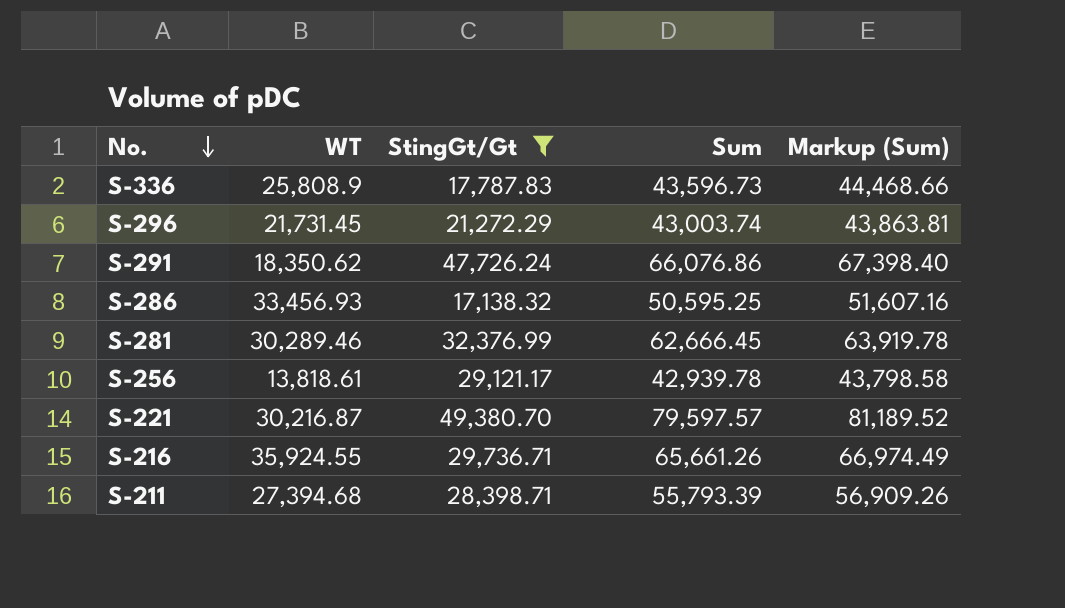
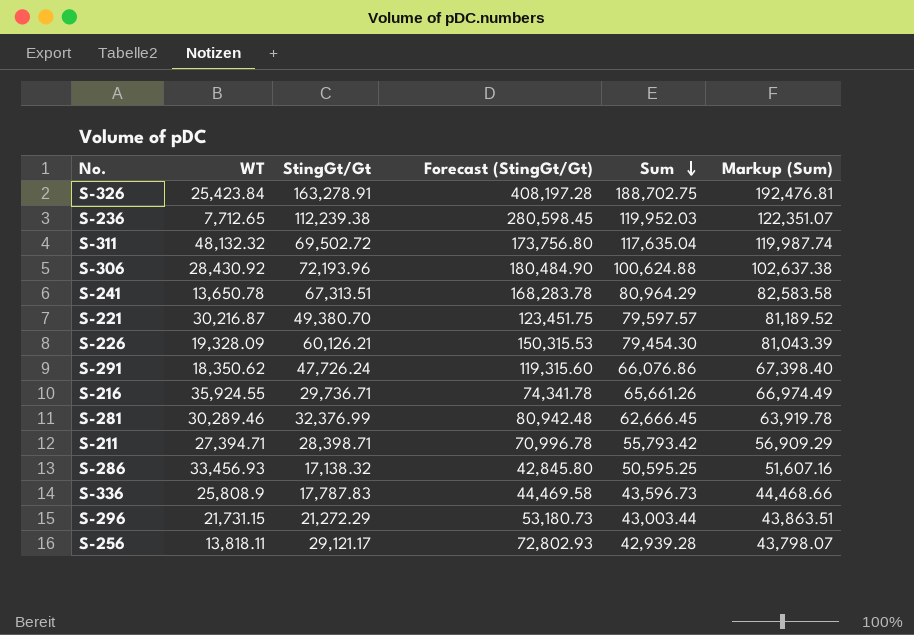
filter: StingGt/Gt <= 49,380.70 -> none
row order: No. descending -> Sum descending
column Forecast (StingGt/Gt) | formula: none -> [StingGt/Gt] * 2.5
S-211 | WT: 27,394.68 -> 27,394.71
S-211 | Sum: 55,793.39 -> 55,793.42
S-211 | Markup (Sum): 56,909.26 -> 56,909.29
S-296 | WT: 21,731.45 -> 21,731.15
S-296 | Sum: 43,003.74 -> 43,003.44
S-296 | Markup (Sum): 43,863.81 -> 43,863.51
S-256 | WT: 13,818.61 -> 13,818.11
S-256 | Sum: 42,939.78 -> 42,939.28
S-256 | Markup (Sum): 43,798.58 -> 43,798.07

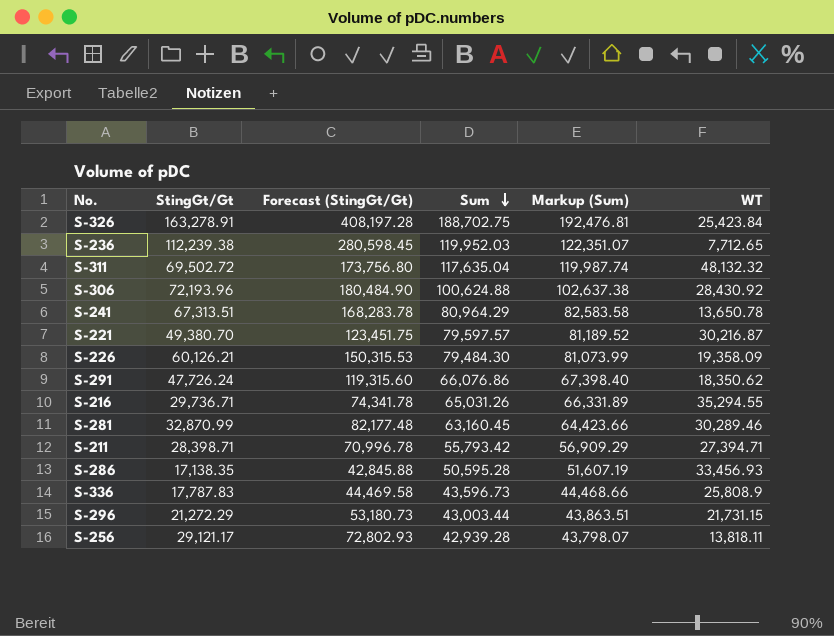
column WT | position: 2 -> 6
S-226 | Sum: 79,454.30 -> 79,484.30
S-226 | Markup (Sum): 81,043.39 -> 81,073.99
S-226 | WT: 19,328.09 -> 19,358.09
S-216 | Sum: 65,661.26 -> 65,031.26
S-216 | Markup (Sum): 66,974.49 -> 66,331.89
S-216 | WT: 35,924.55 -> 35,294.55
S-281 | StingGt/Gt: 32,376.99 -> 32,870.99
S-281 | Forecast (StingGt/Gt): 80,942.48 -> 82,177.48
S-281 | Sum: 62,666.45 -> 63,160.45
S-281 | Markup (Sum): 63,919.78 -> 64,423.66
S-286 | StingGt/Gt: 17,138.32 -> 17,138.35
S-286 | Forecast (StingGt/Gt): 42,845.80 -> 42,845.88
S-286 | Sum: 50,595.25 -> 50,595.28
S-286 | Markup (Sum): 51,607.16 -> 51,607.19

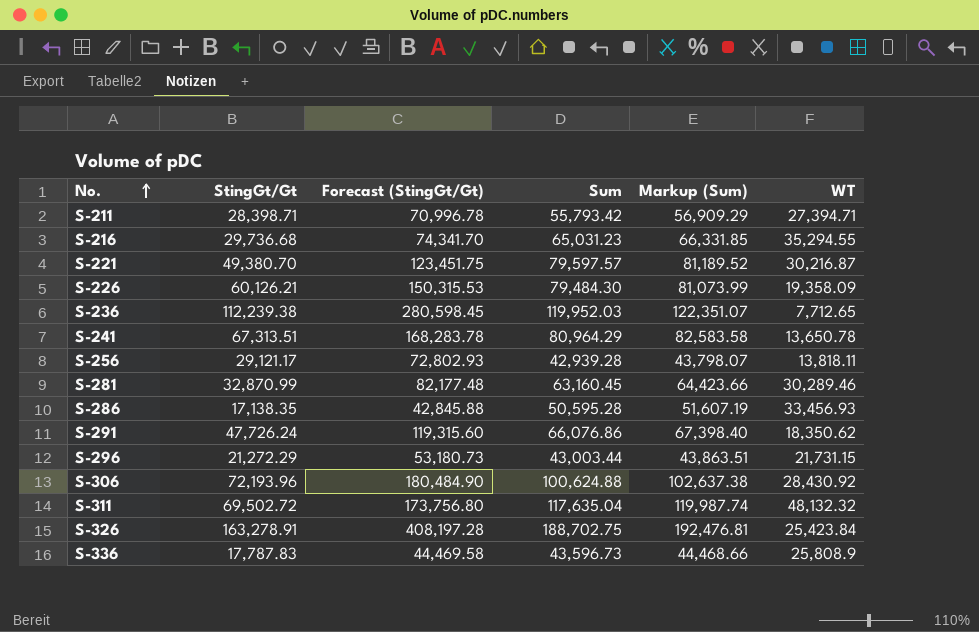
row order: Sum descending -> No. ascending
S-216 | StingGt/Gt: 29,736.71 -> 29,736.68
S-216 | Forecast (StingGt/Gt): 74,341.78 -> 74,341.70
S-216 | Sum: 65,031.26 -> 65,031.23
S-216 | Markup (Sum): 66,331.89 -> 66,331.85

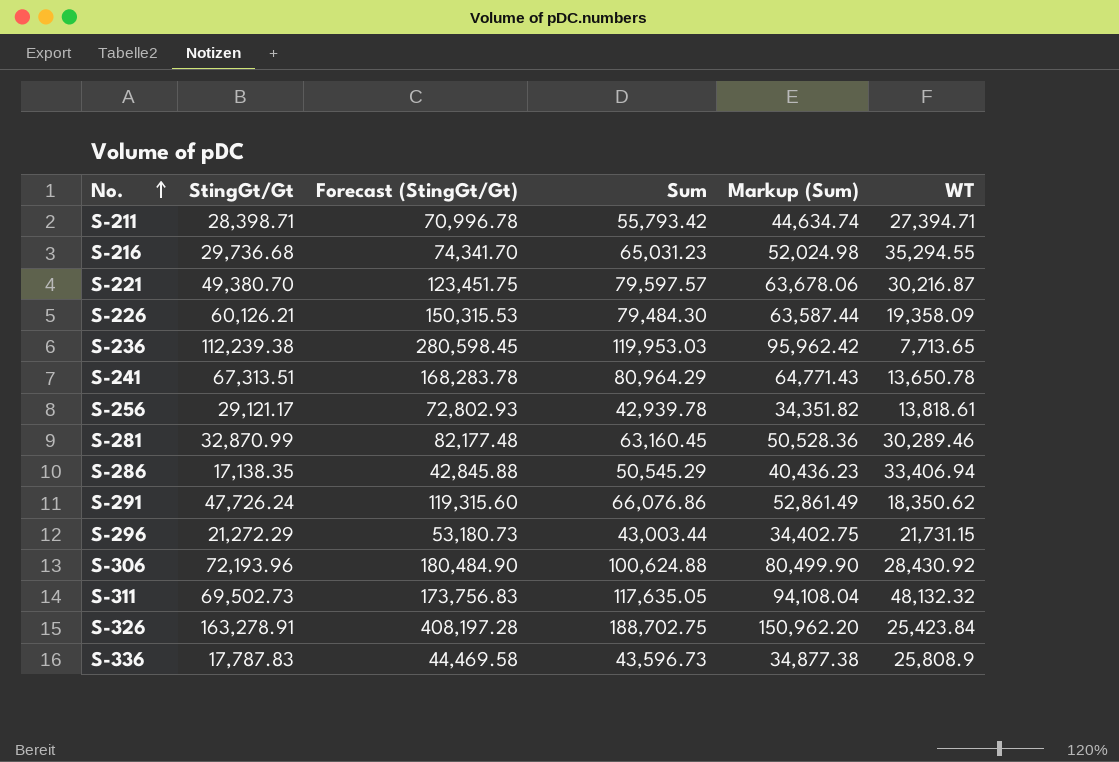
column Markup (Sum) | formula: [Sum] * 1.02 -> [Sum] * 0.8
S-236 | Sum: 119,952.03 -> 119,953.03
S-236 | WT: 7,712.65 -> 7,713.65
S-256 | Sum: 42,939.28 -> 42,939.78
S-256 | WT: 13,818.11 -> 13,818.61
S-286 | Sum: 50,595.28 -> 50,545.29
S-286 | WT: 33,456.93 -> 33,406.94
S-311 | StingGt/Gt: 69,502.72 -> 69,502.73
S-311 | Forecast (StingGt/Gt): 173,756.80 -> 173,756.83
S-311 | Sum: 117,635.04 -> 117,635.05

